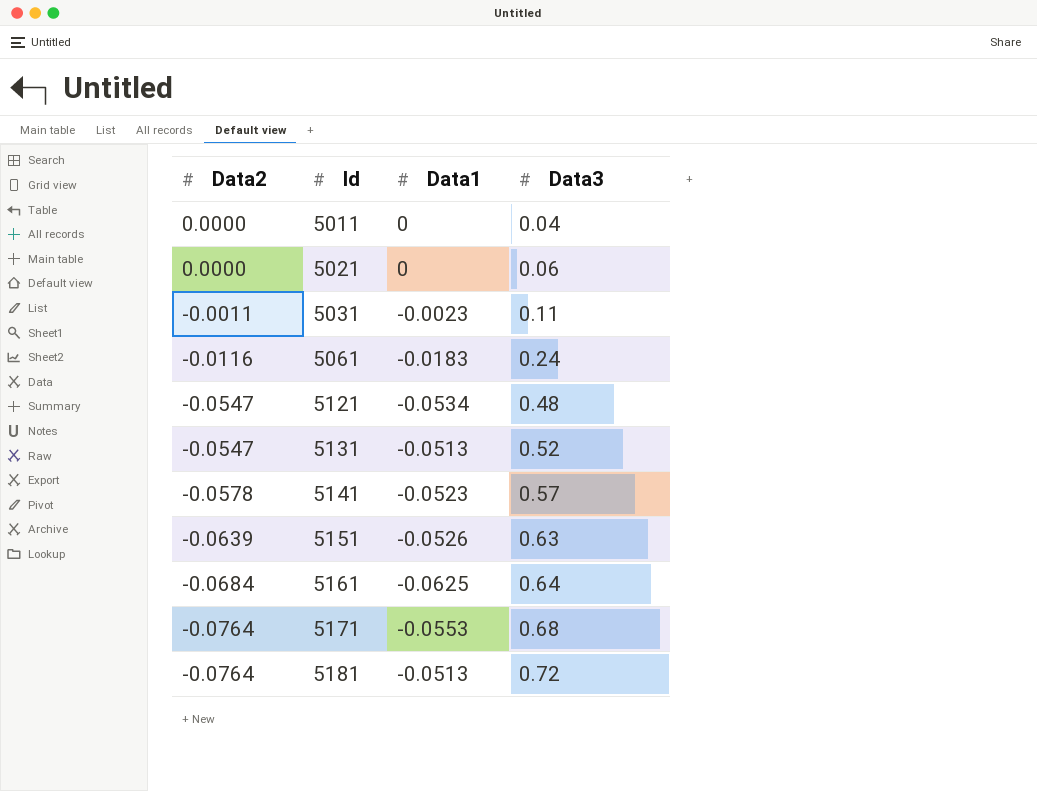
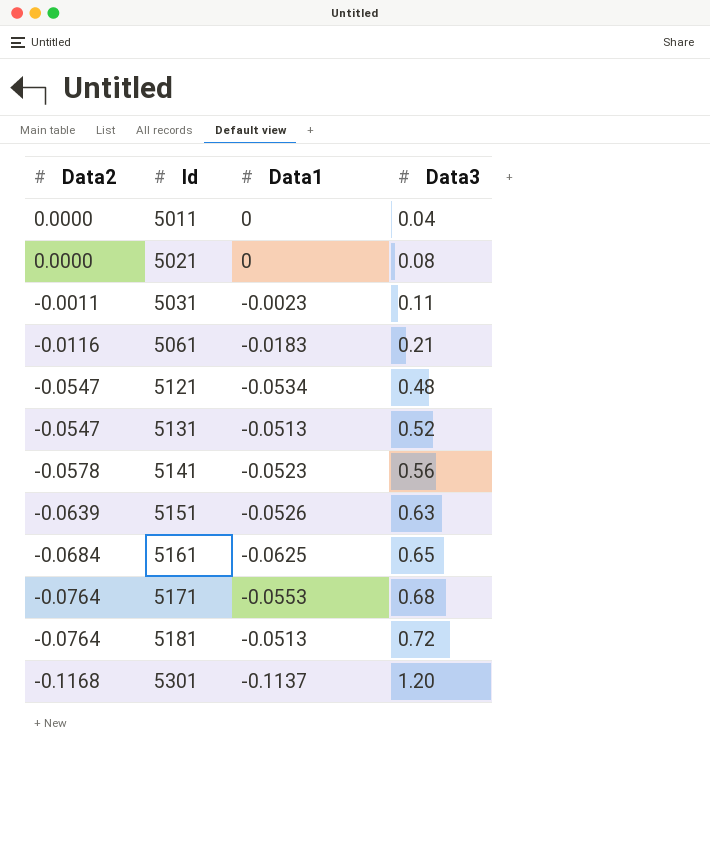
5021 | Data3: 0.06 -> 0.08
5061 | Data3: 0.24 -> 0.21
5141 | Data3: 0.57 -> 0.56
5161 | Data3: 0.64 -> 0.65
row 5301: none -> -0.1168 | -0.1137 | 1.20

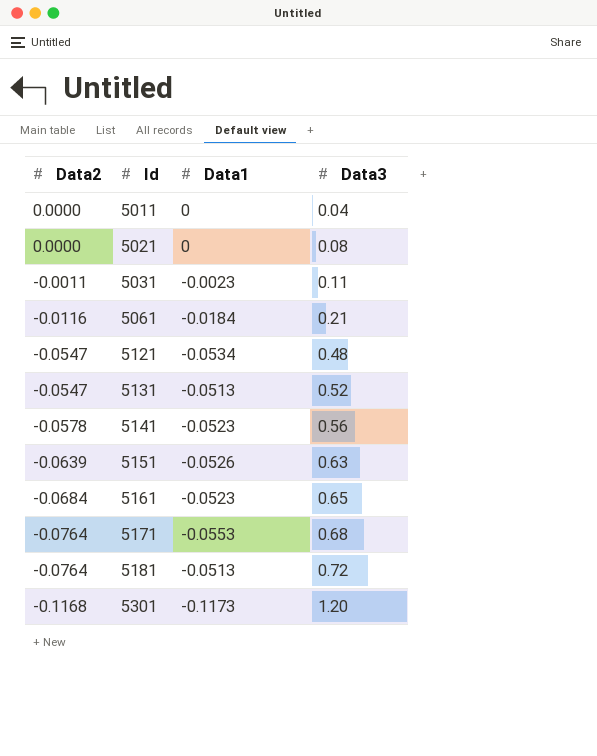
5061 | Data1: -0.0183 -> -0.0184
5161 | Data1: -0.0625 -> -0.0523
5301 | Data1: -0.1137 -> -0.1173

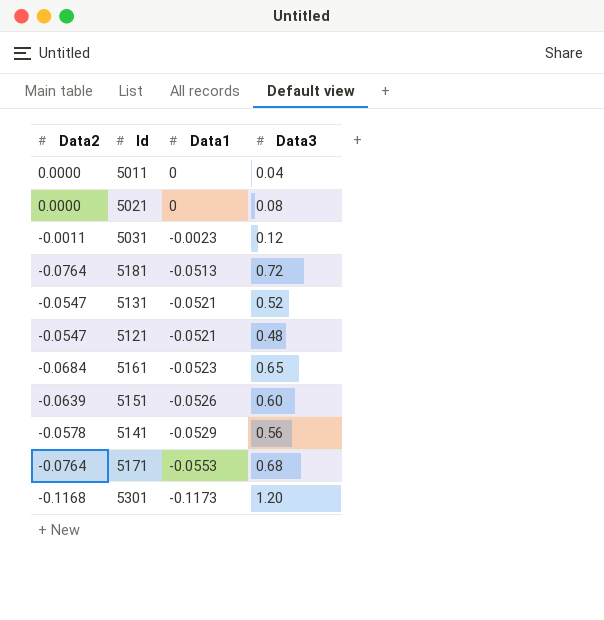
row order: Data2 descending -> Data1 descending
row 5061: -0.0116 | -0.0184 | 0.21 -> none
5031 | Data3: 0.11 -> 0.12
5131 | Data1: -0.0513 -> -0.0521
5121 | Data1: -0.0534 -> -0.0521
5151 | Data3: 0.63 -> 0.60
5141 | Data1: -0.0523 -> -0.0529

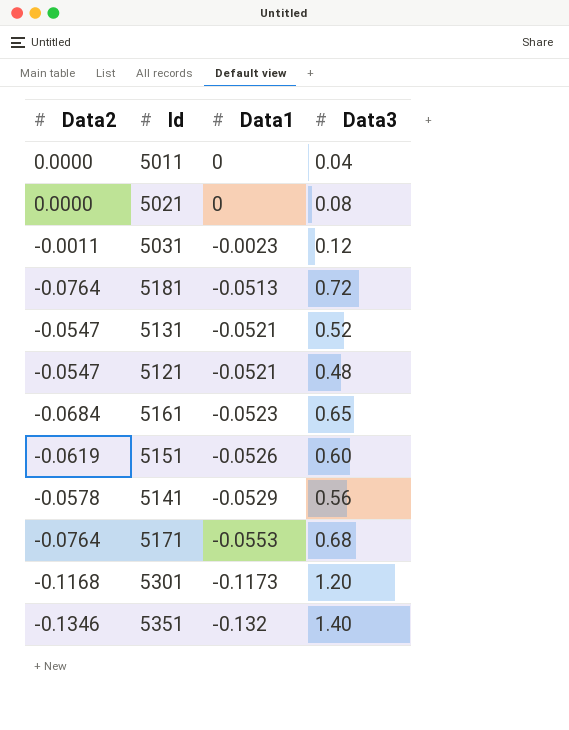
5151 | Data2: -0.0639 -> -0.0619
row 5351: none -> -0.1346 | -0.132 | 1.40

